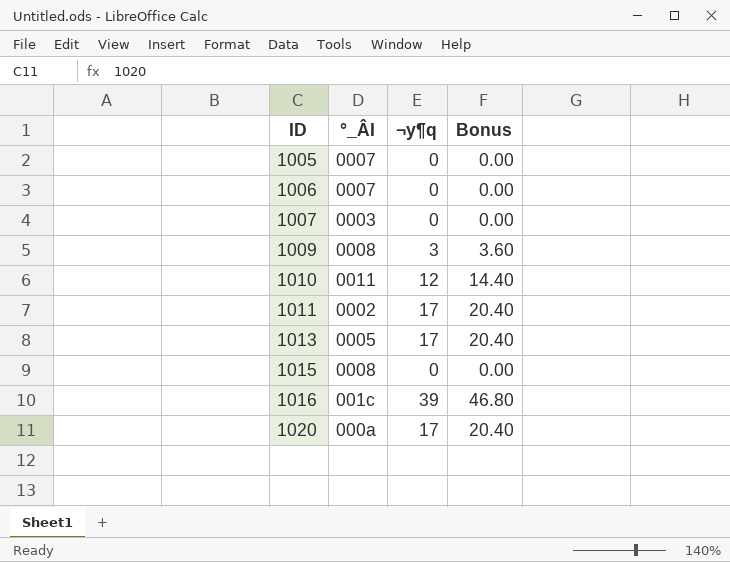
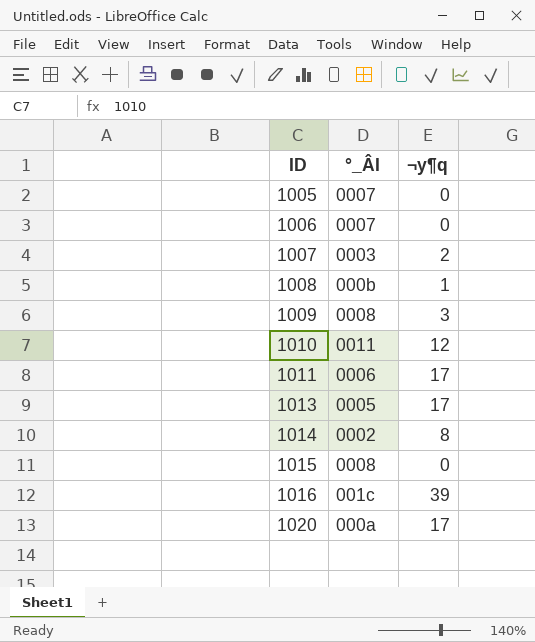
column Bonus | formula: [¬y¶q] * 1.2 -> none
1007 | ¬y¶q: 0 -> 2
row 1008: none -> 000b | 1
1011 | °_ÂI: 0002 -> 0006
row 1014: none -> 0002 | 8

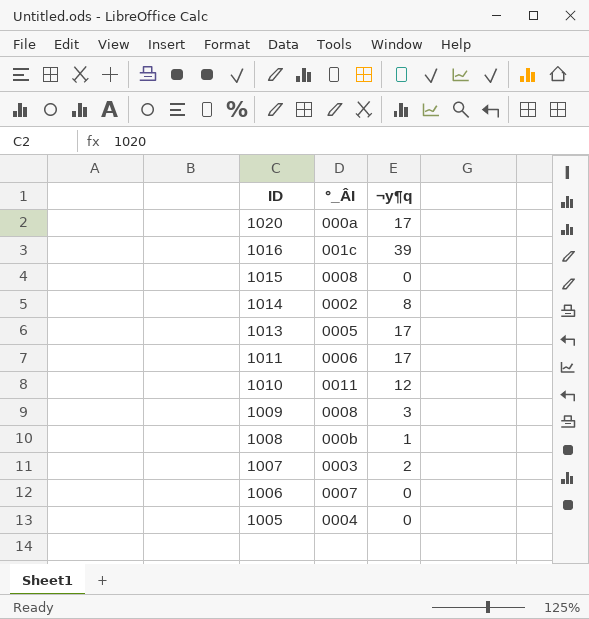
row order: ID ascending -> ID descending
1005 | °_ÂI: 0007 -> 0004

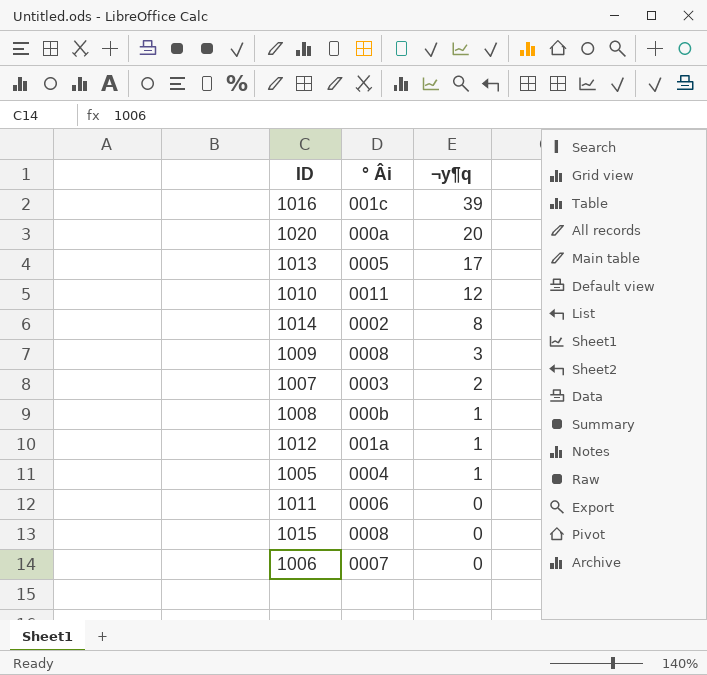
row order: ID descending -> ¬y¶q descending
column name: °_ÂI -> ° Âi
1020 | ¬y¶q: 17 -> 20
row 1012: none -> 001a | 1
1005 | ¬y¶q: 0 -> 1
1011 | ¬y¶q: 17 -> 0

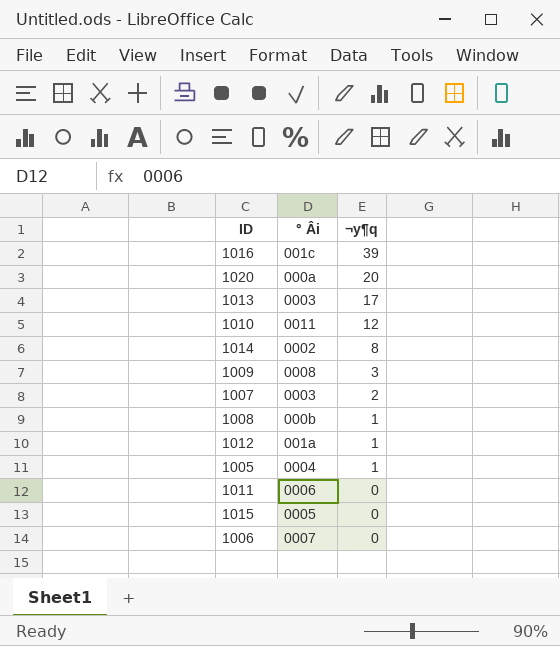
1013 | ° Âi: 0005 -> 0003
1015 | ° Âi: 0008 -> 0005

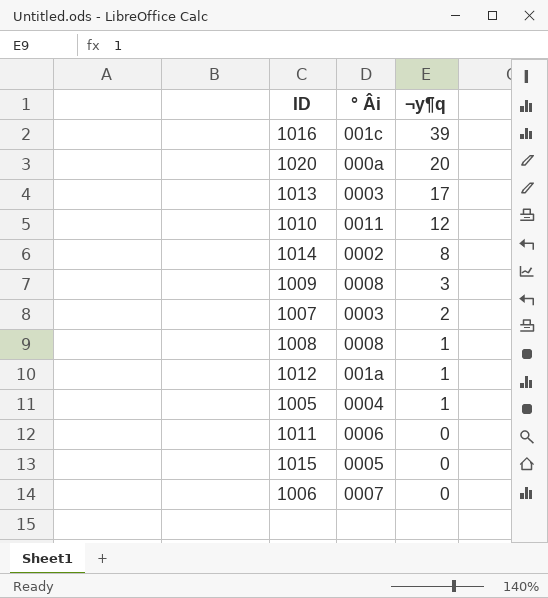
1008 | ° Âi: 000b -> 0008

